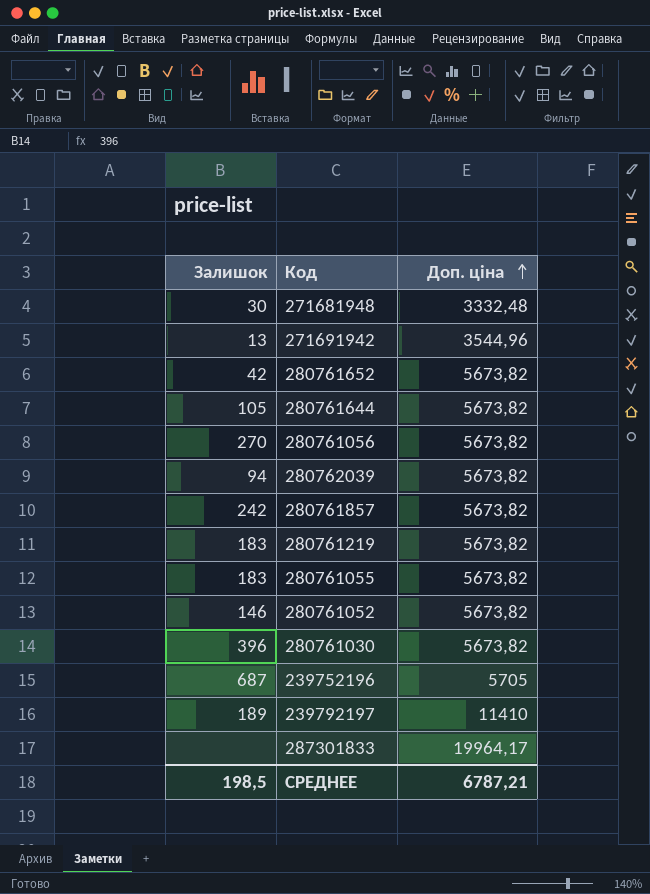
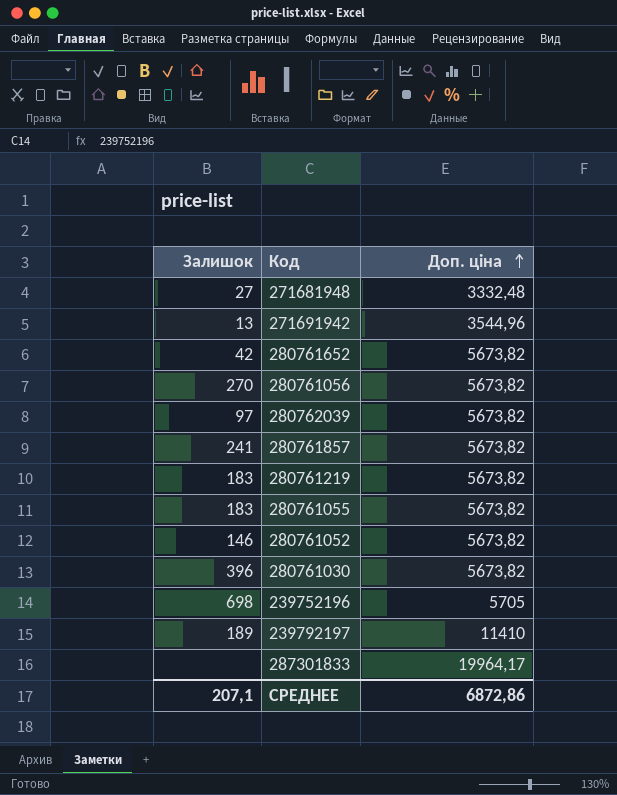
row 280761644: 105 | 5673,82 -> none
271681948 | Залишок: 30 -> 27
280762039 | Залишок: 94 -> 97
280761857 | Залишок: 242 -> 241
239752196 | Залишок: 687 -> 698
СРЕДНЕЕ | Залишок: 198,5 -> 207,1
СРЕДНЕЕ | Доп. ціна: 6787,21 -> 6872,86

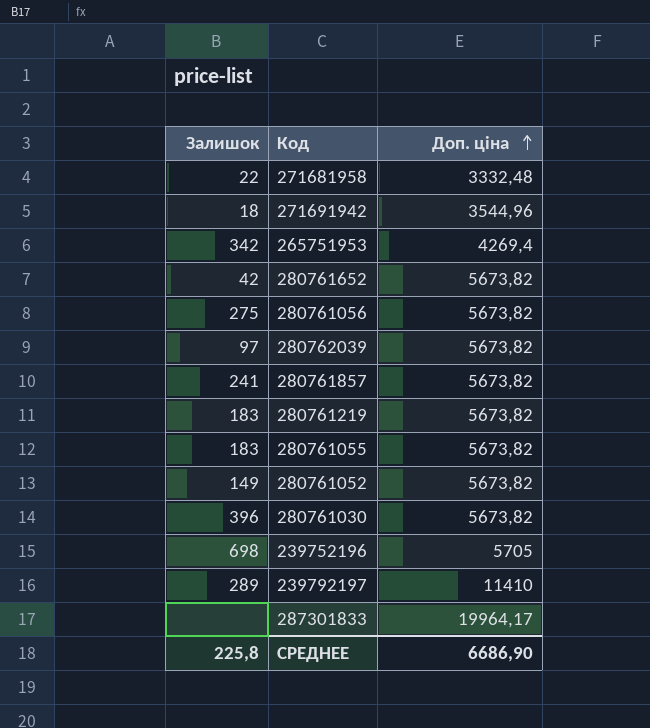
row 271681948: 27 | 3332,48 -> none
row 271681958: none -> 22 | 3332,48
271691942 | Залишок: 13 -> 18
row 265751953: none -> 342 | 4269,4
280761056 | Залишок: 270 -> 275
280761052 | Залишок: 146 -> 149
239792197 | Залишок: 189 -> 289
СРЕДНЕЕ | Залишок: 207,1 -> 225,8
СРЕДНЕЕ | Доп. ціна: 6872,86 -> 6686,90

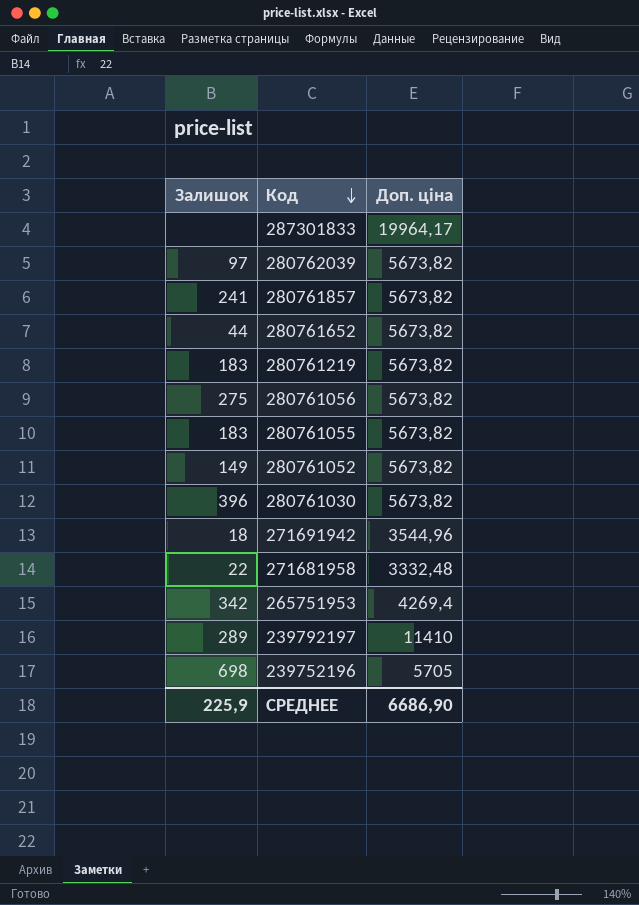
row order: Доп. ціна ascending -> Код descending
280761652 | Залишок: 42 -> 44
СРЕДНЕЕ | Залишок: 225,8 -> 225,9

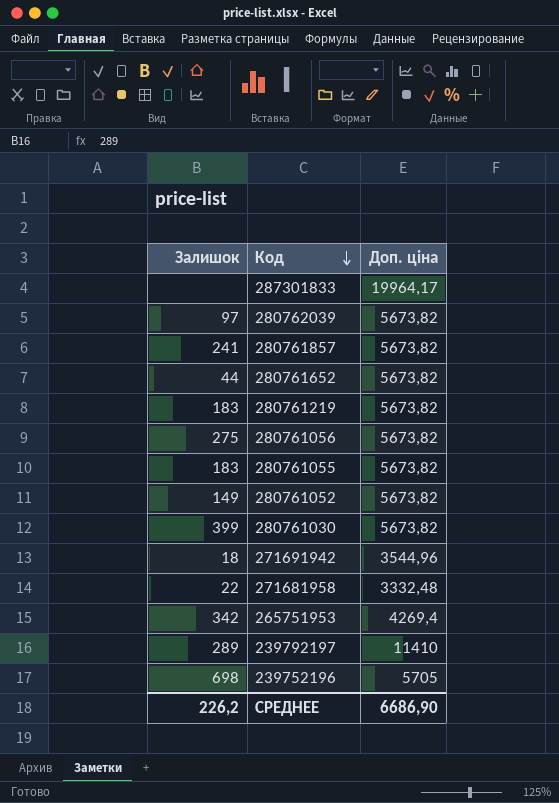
280761030 | Залишок: 396 -> 399
СРЕДНЕЕ | Залишок: 225,9 -> 226,2

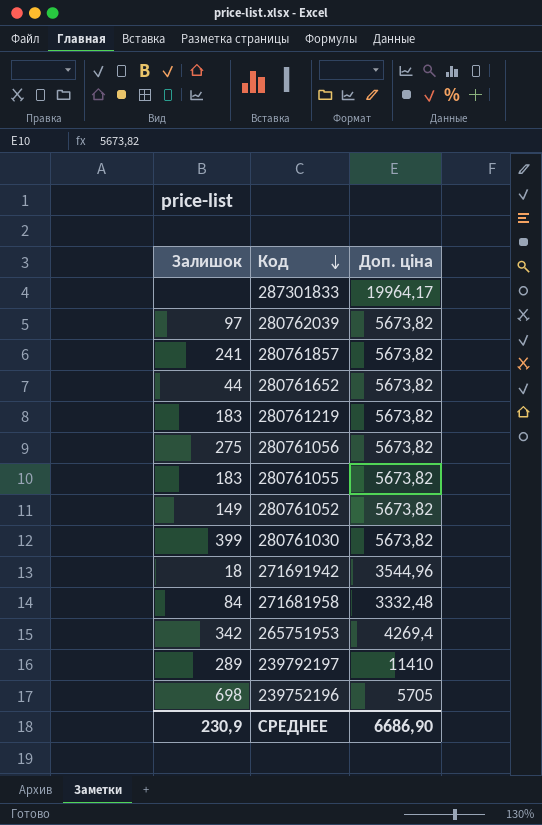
271681958 | Залишок: 22 -> 84
СРЕДНЕЕ | Залишок: 226,2 -> 230,9

